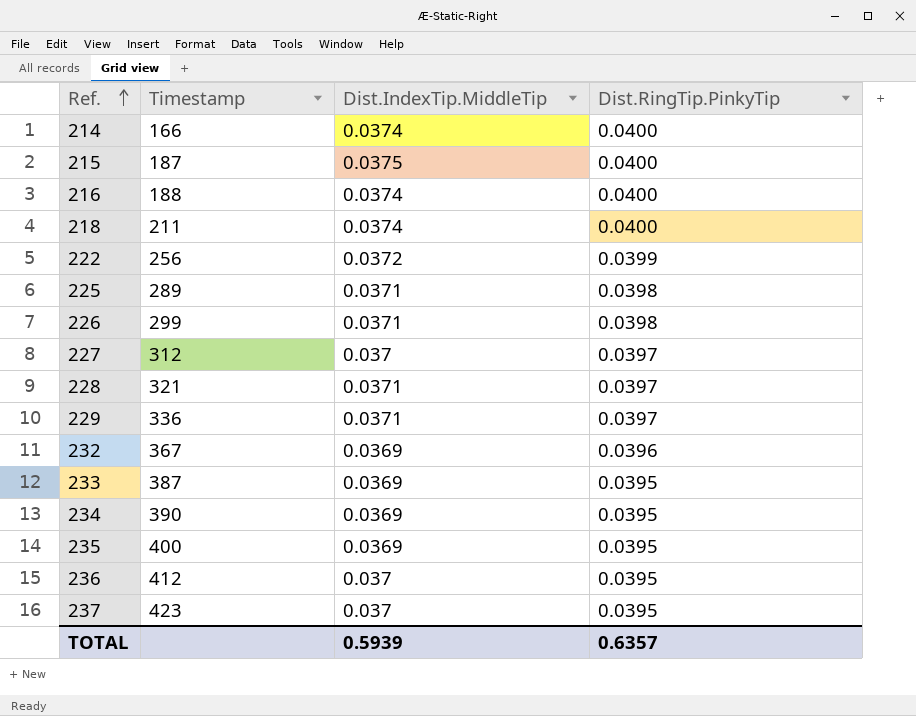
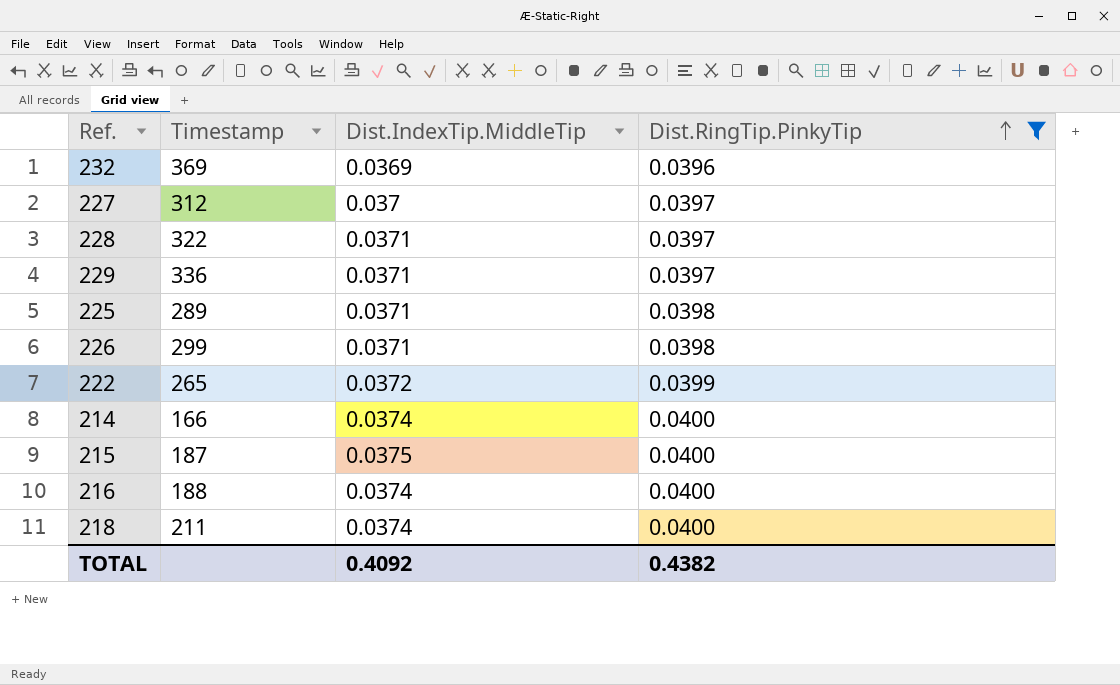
filter: none -> Dist.RingTip.PinkyTip != 0.0395
row order: Ref. ascending -> Dist.RingTip.PinkyTip ascending
232 | Timestamp: 367 -> 369
228 | Timestamp: 321 -> 322
222 | Timestamp: 256 -> 265
TOTAL | Dist.IndexTip.MiddleTip: 0.5939 -> 0.4092
TOTAL | Dist.RingTip.PinkyTip: 0.6357 -> 0.4382

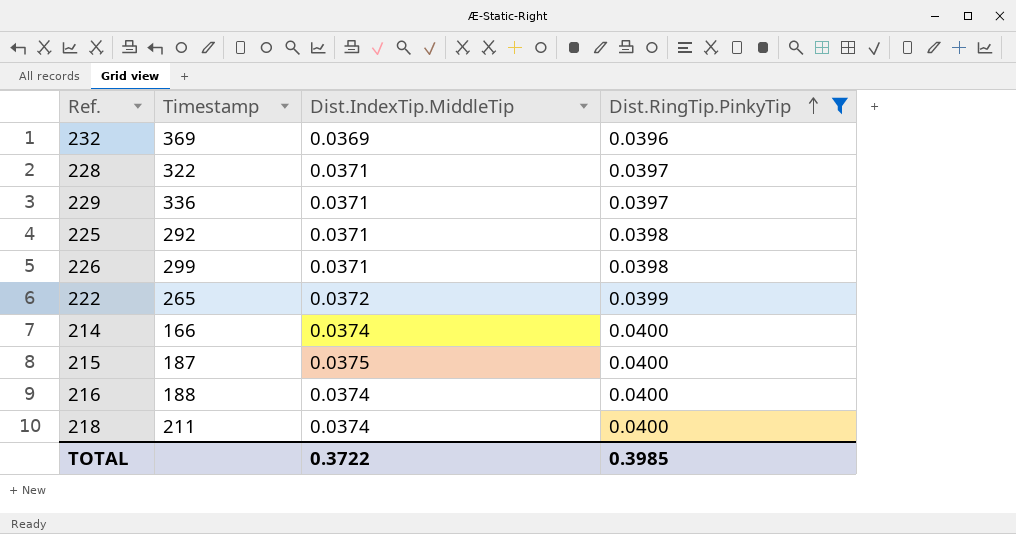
row 227: 312 | 0.037 | 0.0397 -> none
225 | Timestamp: 289 -> 292
TOTAL | Dist.IndexTip.MiddleTip: 0.4092 -> 0.3722
TOTAL | Dist.RingTip.PinkyTip: 0.4382 -> 0.3985

